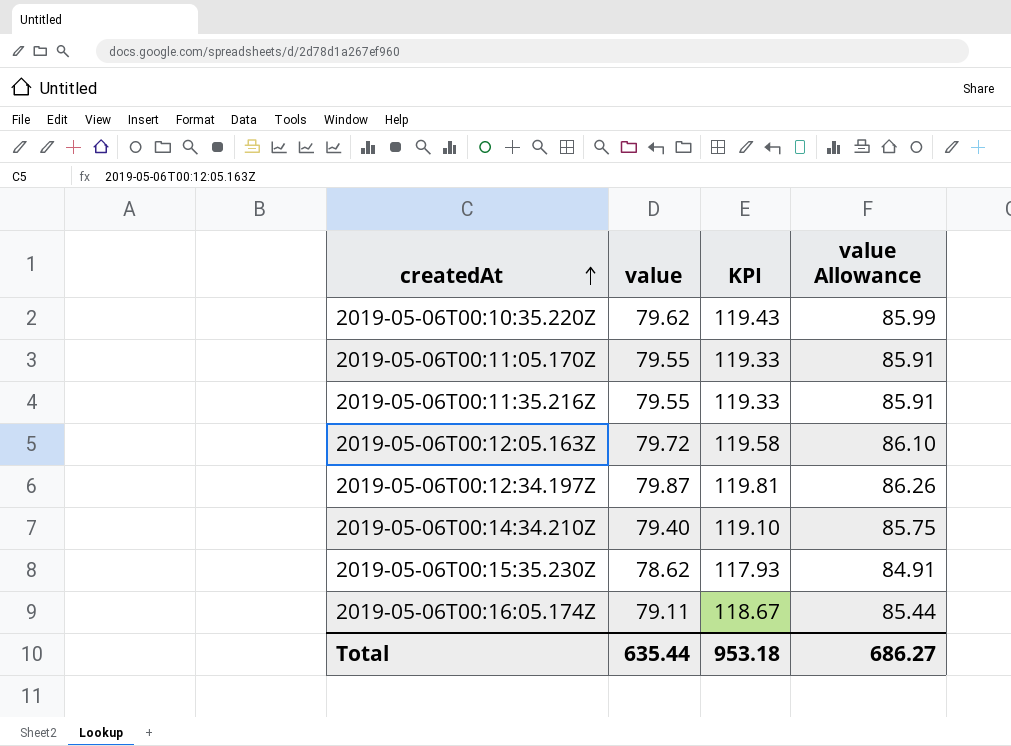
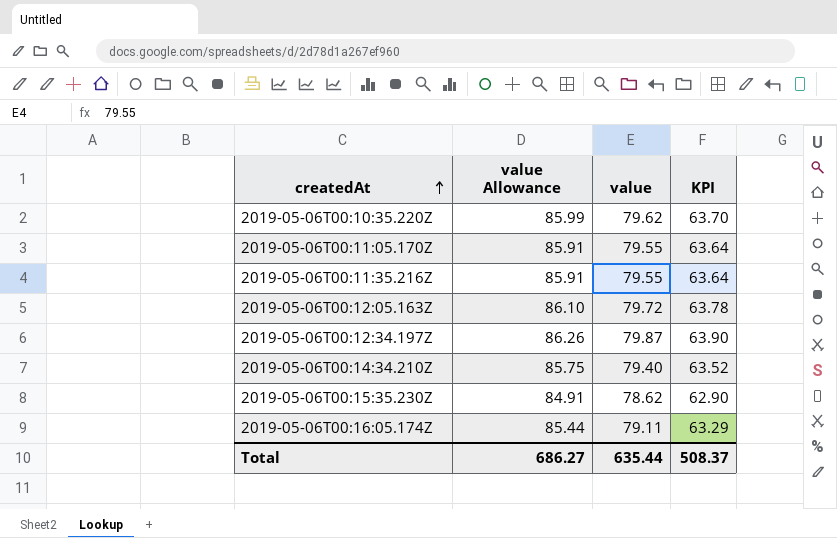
column value Allowance | position: 4 -> 2
column KPI | formula: [value] * 1.5 -> [value] * 0.8
Total | KPI: 953.18 -> 508.37

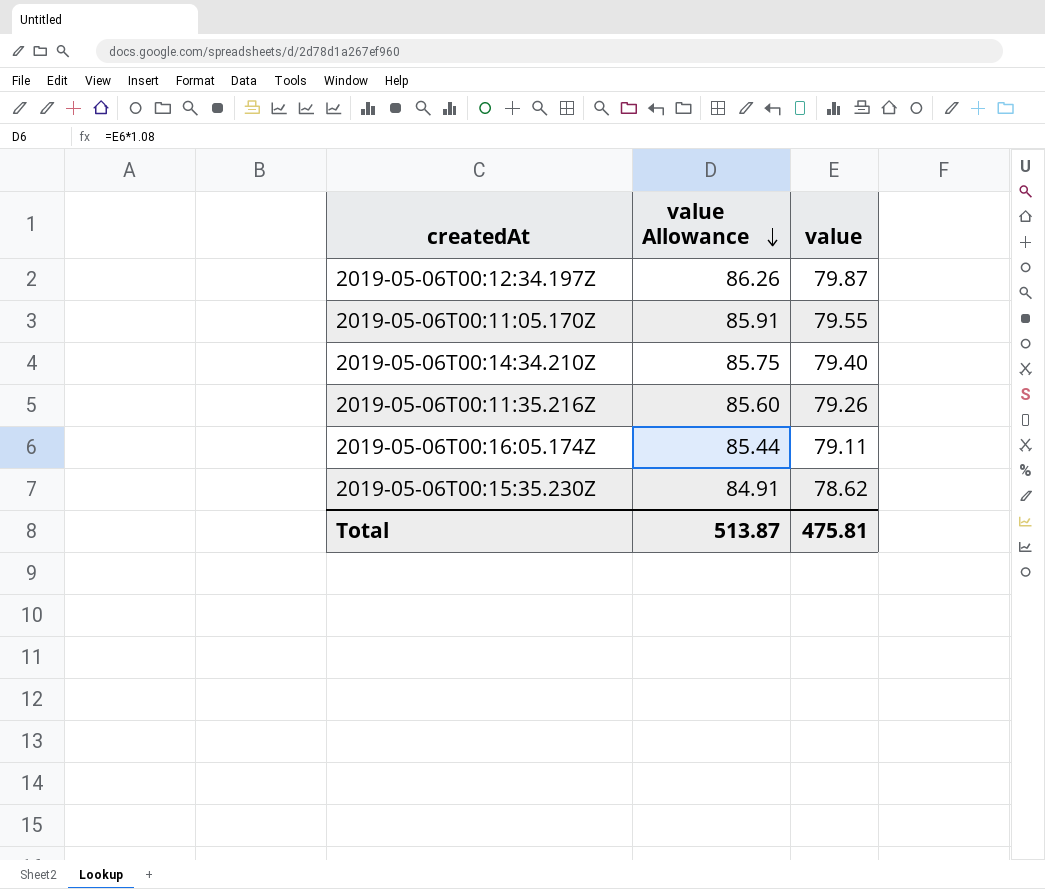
row order: createdAt ascending -> value Allowance descending
column KPI | formula: [value] * 0.8 -> none
row 2019-05-06T00:10:35.220Z: 85.99 | 79.62 | 63.70 -> none
row 2019-05-06T00:12:05.163Z: 86.10 | 79.72 | 63.78 -> none
2019-05-06T00:11:35.216Z | value Allowance: 85.91 -> 85.60
2019-05-06T00:11:35.216Z | value: 79.55 -> 79.26
Total | value Allowance: 686.27 -> 513.87
Total | value: 635.44 -> 475.81

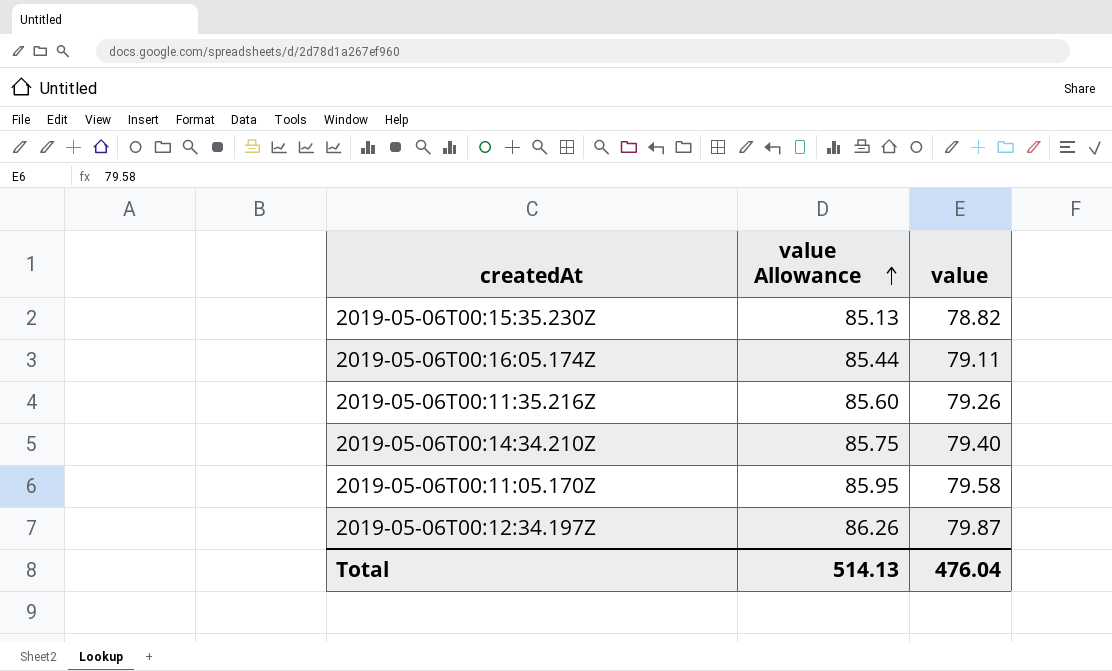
row order: value Allowance descending -> value Allowance ascending
2019-05-06T00:15:35.230Z | value Allowance: 84.91 -> 85.13
2019-05-06T00:15:35.230Z | value: 78.62 -> 78.82
2019-05-06T00:11:05.170Z | value Allowance: 85.91 -> 85.95
2019-05-06T00:11:05.170Z | value: 79.55 -> 79.58
Total | value Allowance: 513.87 -> 514.13
Total | value: 475.81 -> 476.04

